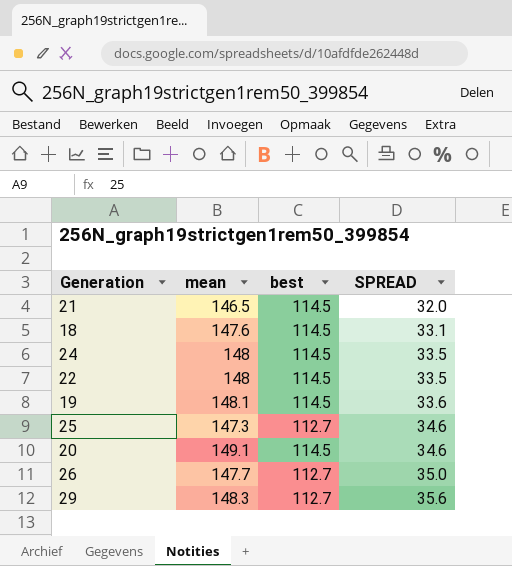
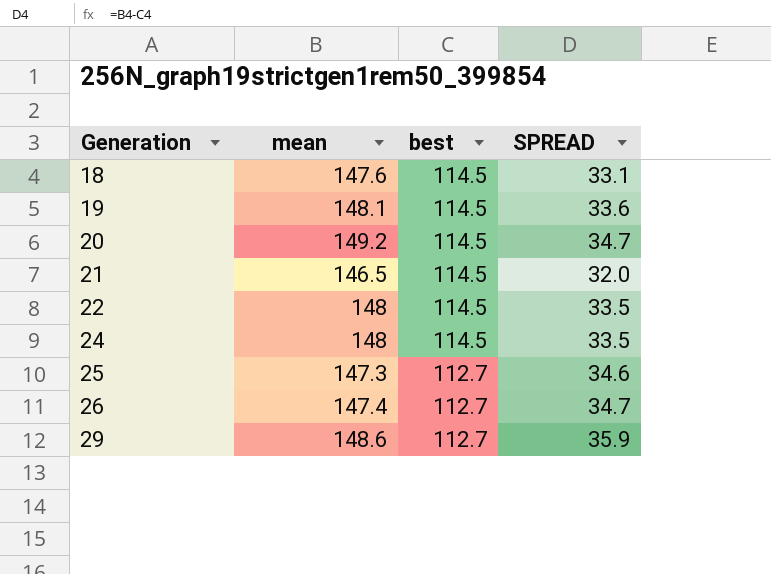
row order: SPREAD ascending -> Generation ascending
20 | mean: 149.1 -> 149.2
20 | SPREAD: 34.6 -> 34.7
26 | mean: 147.7 -> 147.4
26 | SPREAD: 35.0 -> 34.7
29 | mean: 148.3 -> 148.6
29 | SPREAD: 35.6 -> 35.9

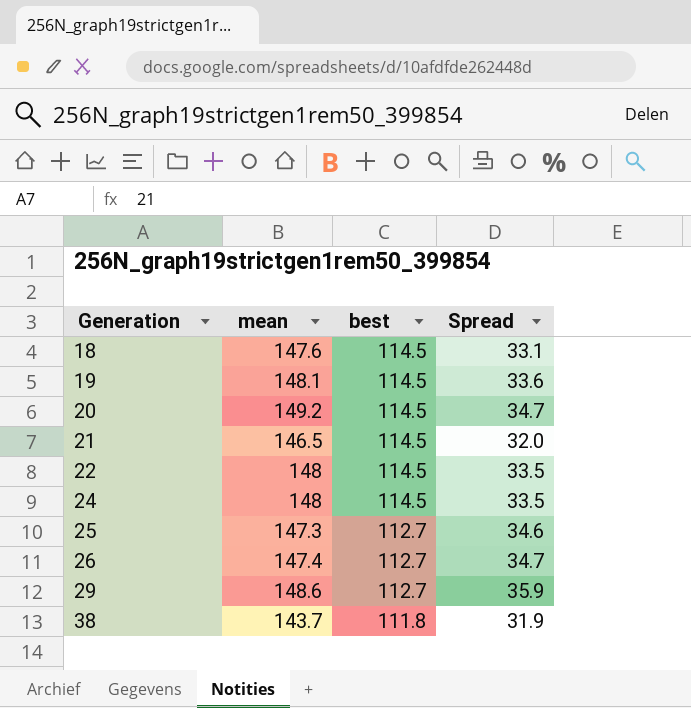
column name: SPREAD -> Spread
row 38: none -> 143.7 | 111.8 | 31.9

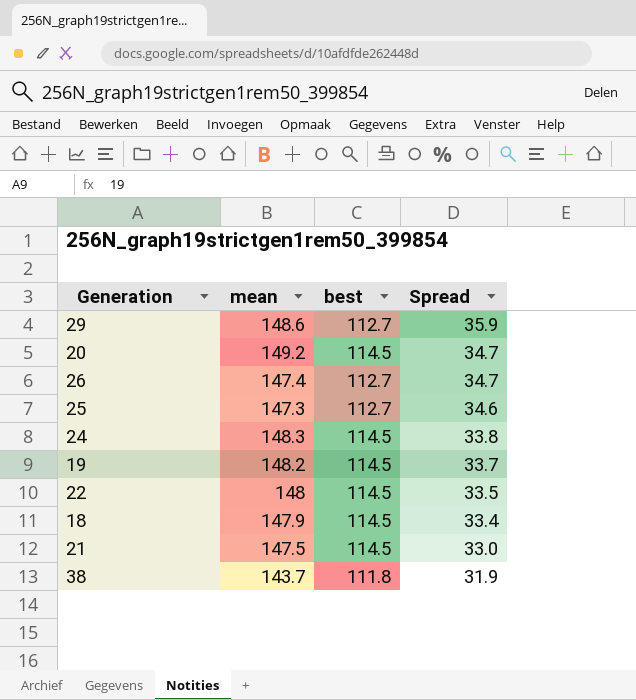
row order: Generation ascending -> Spread descending
24 | mean: 148 -> 148.3
24 | Spread: 33.5 -> 33.8
19 | mean: 148.1 -> 148.2
19 | Spread: 33.6 -> 33.7
18 | mean: 147.6 -> 147.9
18 | Spread: 33.1 -> 33.4
21 | mean: 146.5 -> 147.5
21 | Spread: 32.0 -> 33.0

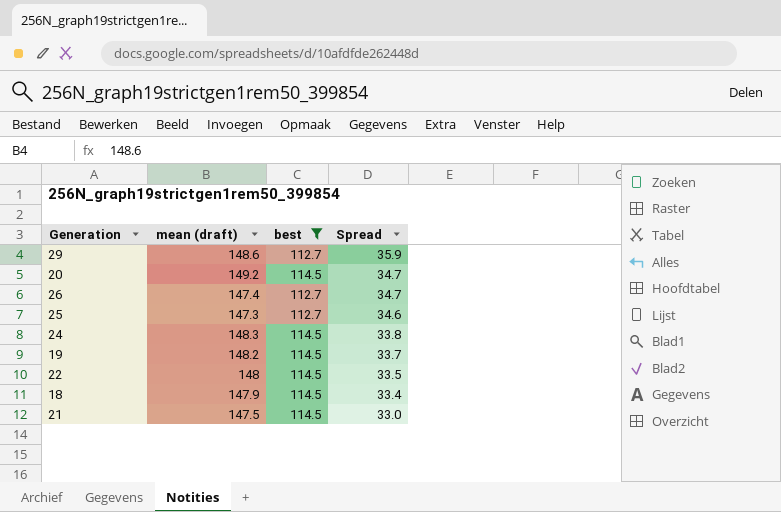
filter: none -> best != 111.8
column name: mean -> mean (draft)

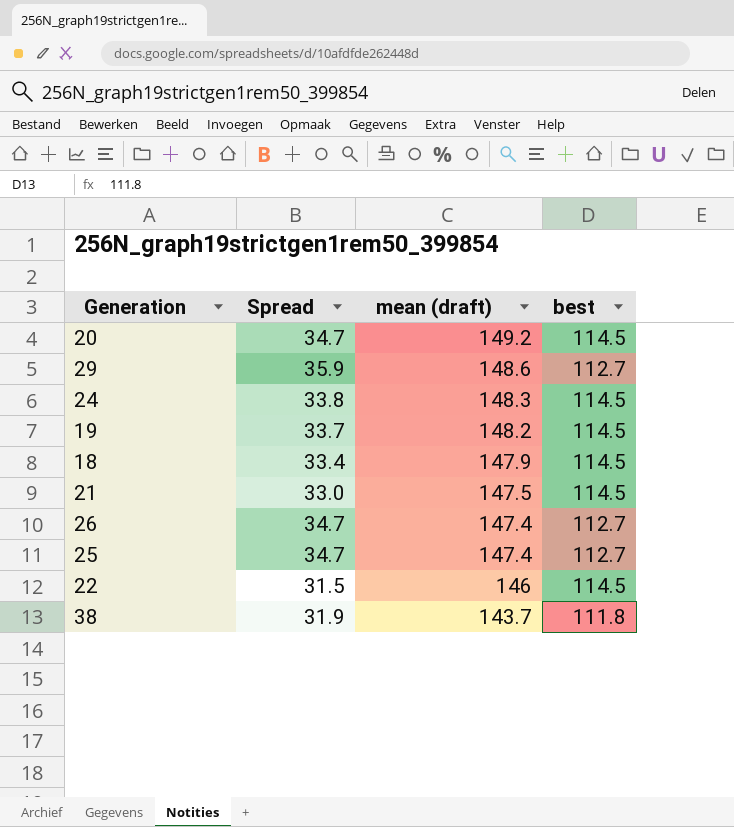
filter: best != 111.8 -> none
row order: Spread descending -> mean (draft) descending
column Spread | position: 4 -> 2
25 | Spread: 34.6 -> 34.7
25 | mean (draft): 147.3 -> 147.4
22 | Spread: 33.5 -> 31.5
22 | mean (draft): 148 -> 146

